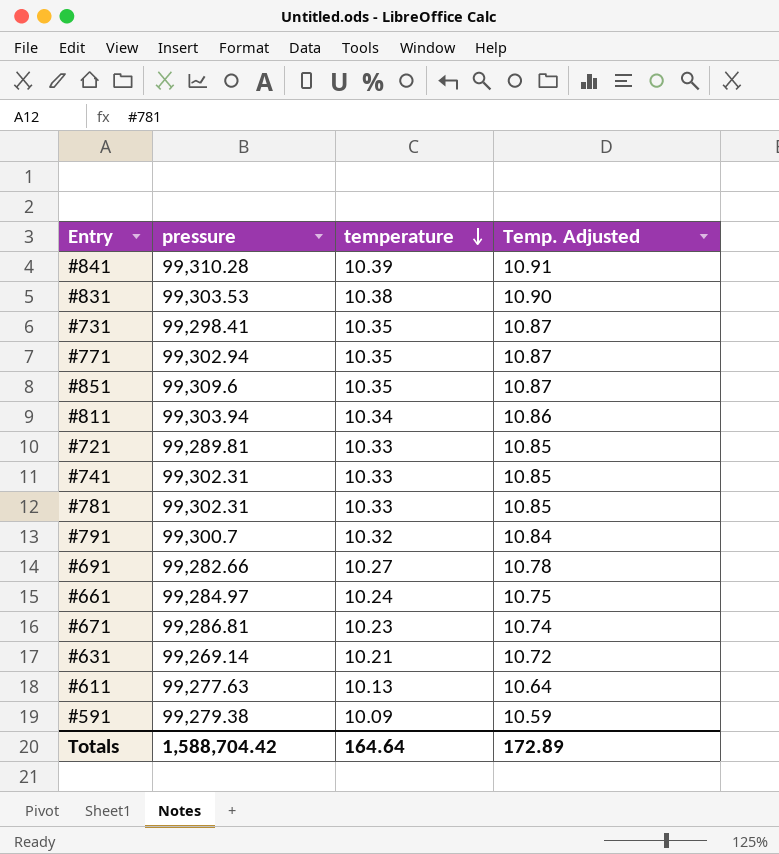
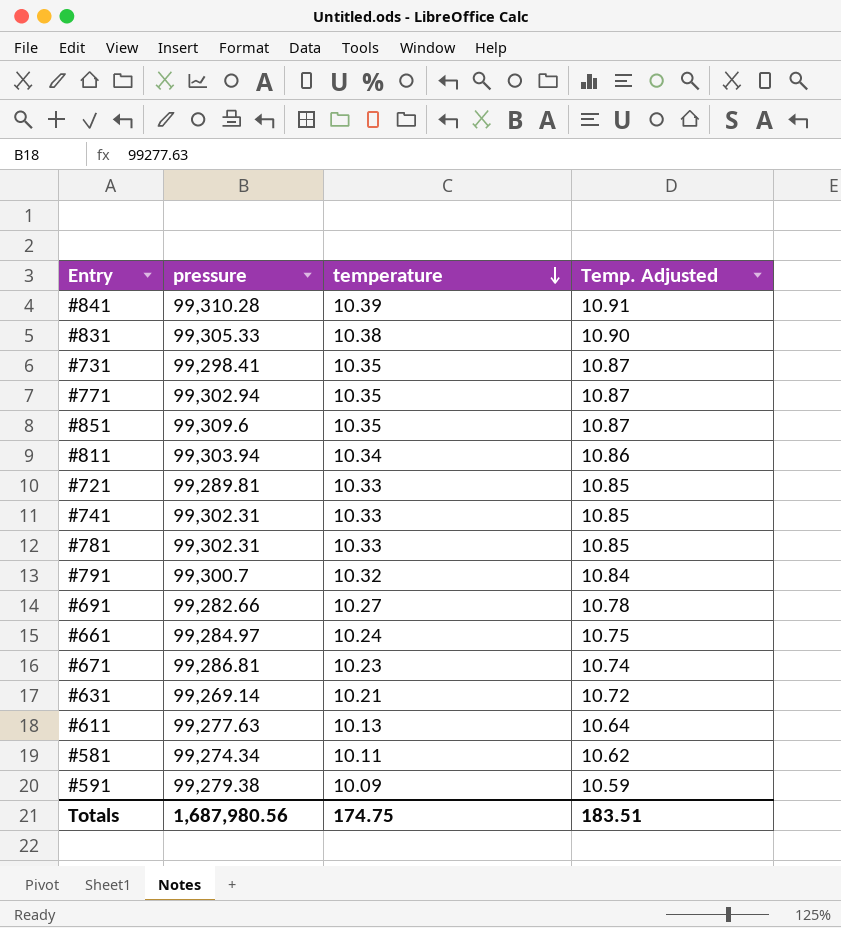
#831 | pressure: 99,303.53 -> 99,305.33
row #581: none -> 99,274.34 | 10.11 | 10.62
Totals | pressure: 1,588,704.42 -> 1,687,980.56
Totals | temperature: 164.64 -> 174.75
Totals | Temp. Adjusted: 172.89 -> 183.51

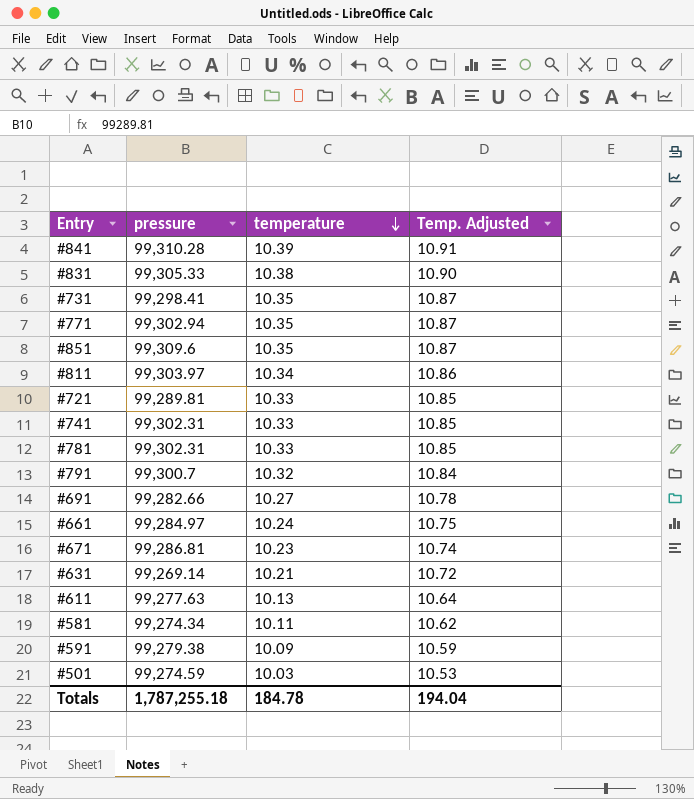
#811 | pressure: 99,303.94 -> 99,303.97
row #501: none -> 99,274.59 | 10.03 | 10.53
Totals | pressure: 1,687,980.56 -> 1,787,255.18
Totals | temperature: 174.75 -> 184.78
Totals | Temp. Adjusted: 183.51 -> 194.04

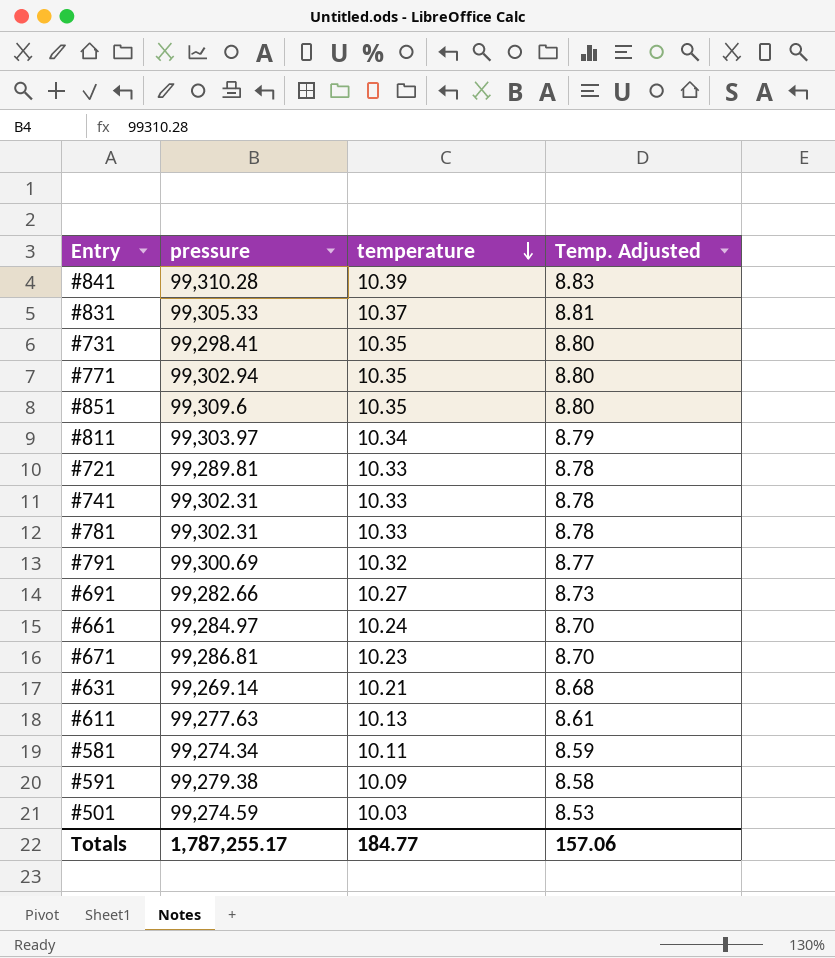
column Temp. Adjusted | formula: [temperature] * 1.05 -> [temperature] * 0.85
#831 | temperature: 10.38 -> 10.37
#791 | pressure: 99,300.7 -> 99,300.69
Totals | pressure: 1,787,255.18 -> 1,787,255.17
Totals | temperature: 184.78 -> 184.77
Totals | Temp. Adjusted: 194.04 -> 157.06

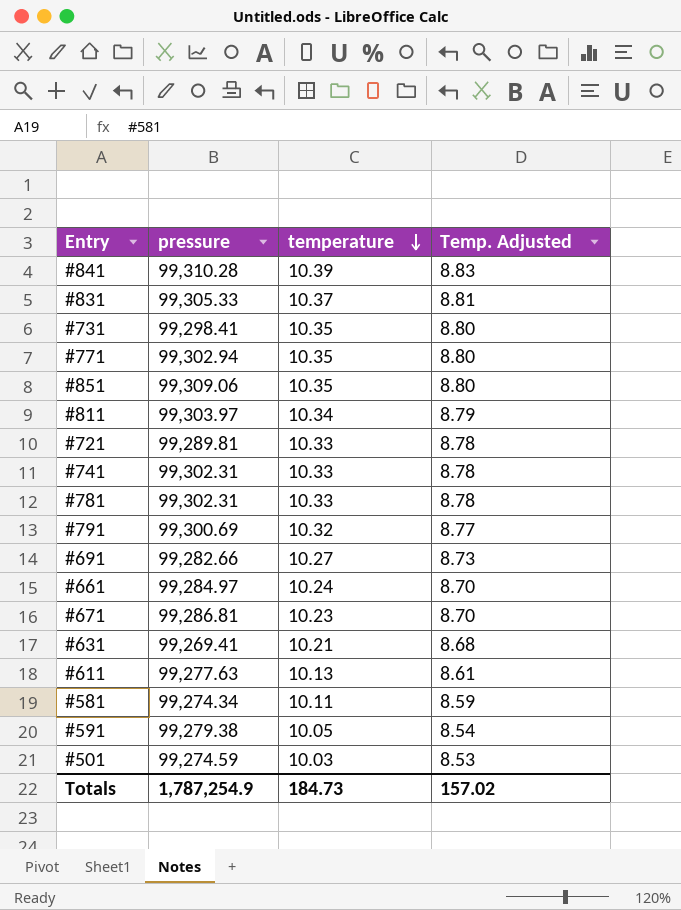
#851 | pressure: 99,309.6 -> 99,309.06
#631 | pressure: 99,269.14 -> 99,269.41
#591 | temperature: 10.09 -> 10.05
#591 | Temp. Adjusted: 8.58 -> 8.54
Totals | pressure: 1,787,255.17 -> 1,787,254.9
Totals | temperature: 184.77 -> 184.73
Totals | Temp. Adjusted: 157.06 -> 157.02

